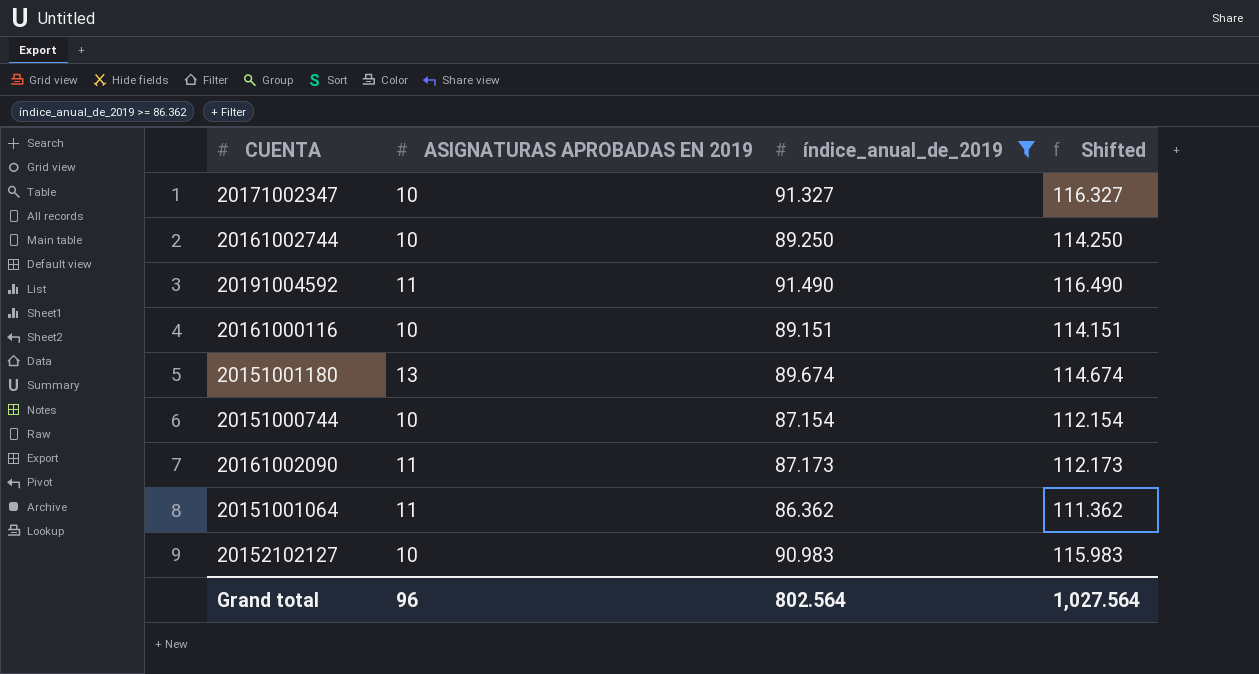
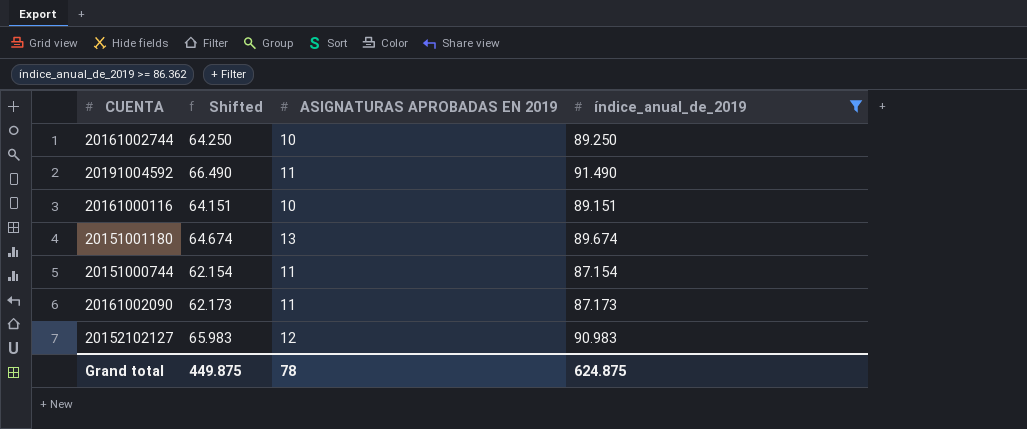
column Shifted | formula: [índice_anual_de_2019] + 25 -> [índice_anual_de_2019] - 25
column Shifted | position: 4 -> 2
row 20171002347: 10 | 91.327 | 116.327 -> none
row 20151001064: 11 | 86.362 | 111.362 -> none
20151000744 | ASIGNATURAS APROBADAS EN 2019: 10 -> 11
20152102127 | ASIGNATURAS APROBADAS EN 2019: 10 -> 12
Grand total | Shifted: 1,027.564 -> 449.875
Grand total | ASIGNATURAS APROBADAS EN 2019: 96 -> 78
Grand total | índice_anual_de_2019: 802.564 -> 624.875

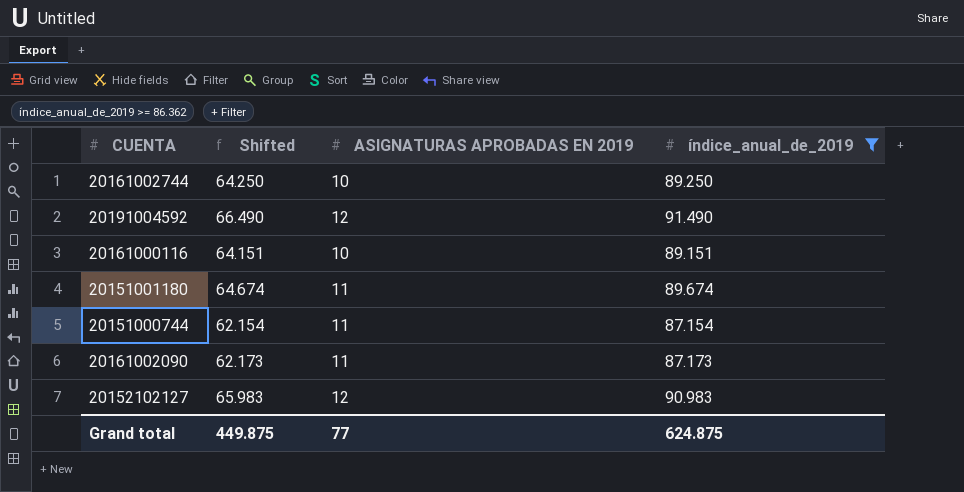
20191004592 | ASIGNATURAS APROBADAS EN 2019: 11 -> 12
20151001180 | ASIGNATURAS APROBADAS EN 2019: 13 -> 11
Grand total | ASIGNATURAS APROBADAS EN 2019: 78 -> 77

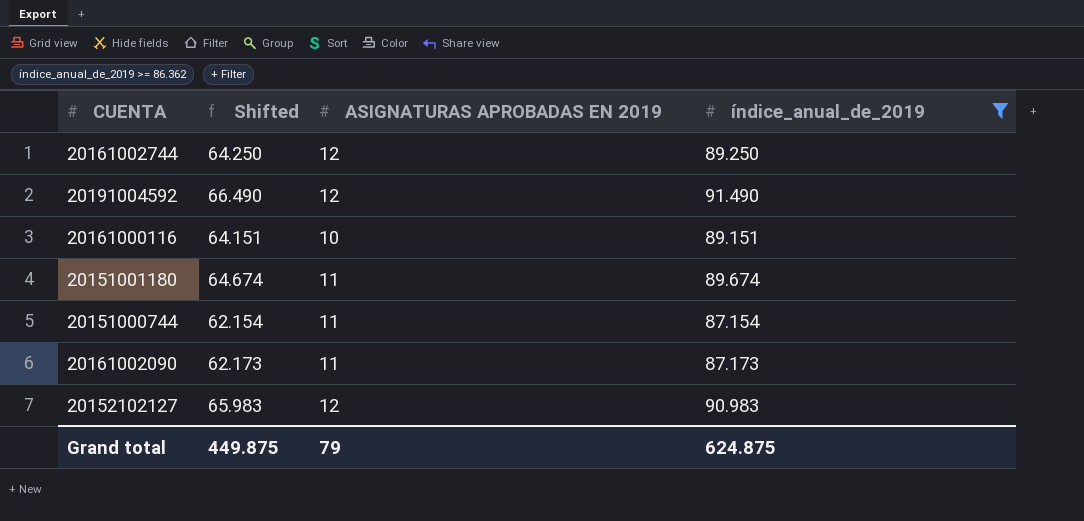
20161002744 | ASIGNATURAS APROBADAS EN 2019: 10 -> 12
Grand total | ASIGNATURAS APROBADAS EN 2019: 77 -> 79

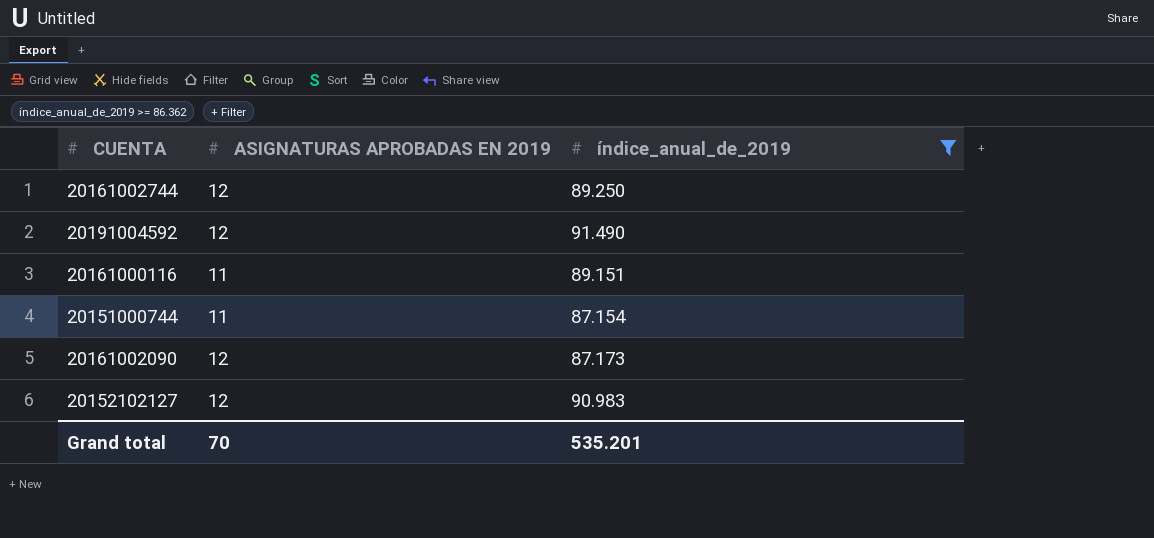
column Shifted | formula: [índice_anual_de_2019] - 25 -> none
row 20151001180: 64.674 | 11 | 89.674 -> none
20161000116 | ASIGNATURAS APROBADAS EN 2019: 10 -> 11
20161002090 | ASIGNATURAS APROBADAS EN 2019: 11 -> 12
Grand total | ASIGNATURAS APROBADAS EN 2019: 79 -> 70
Grand total | índice_anual_de_2019: 624.875 -> 535.201

